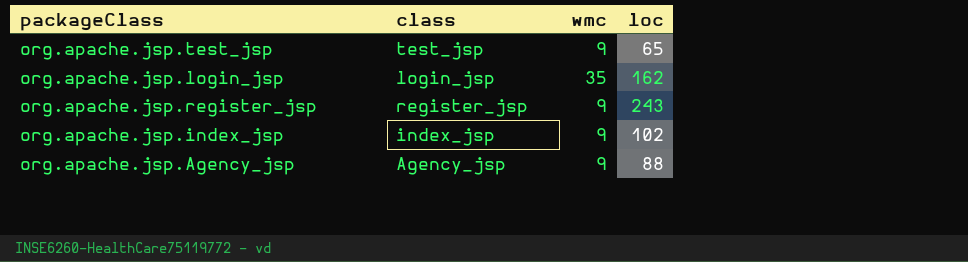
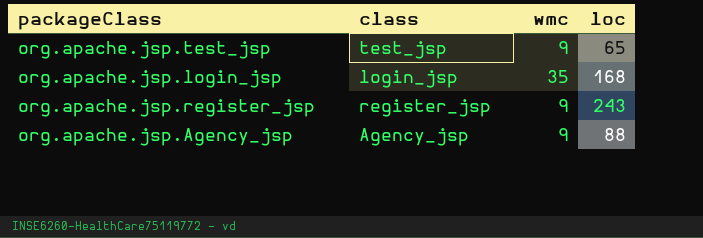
row org.apache.jsp.index_jsp: index_jsp | 9 | 102 -> none
org.apache.jsp.login_jsp | loc: 162 -> 168

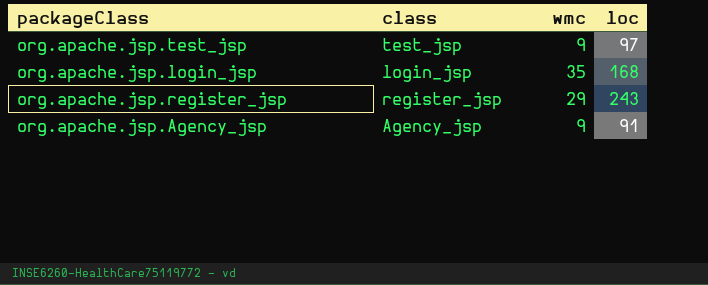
org.apache.jsp.test_jsp | loc: 65 -> 97
org.apache.jsp.register_jsp | wmc: 9 -> 29
org.apache.jsp.Agency_jsp | loc: 88 -> 91

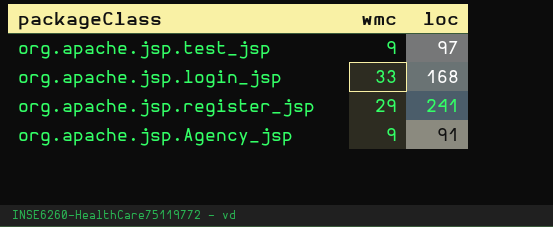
column class | position: 2 -> none
org.apache.jsp.login_jsp | wmc: 35 -> 33
org.apache.jsp.register_jsp | loc: 243 -> 241

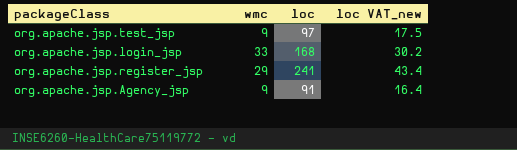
column loc VAT_new | formula: none -> [loc] * 0.18

